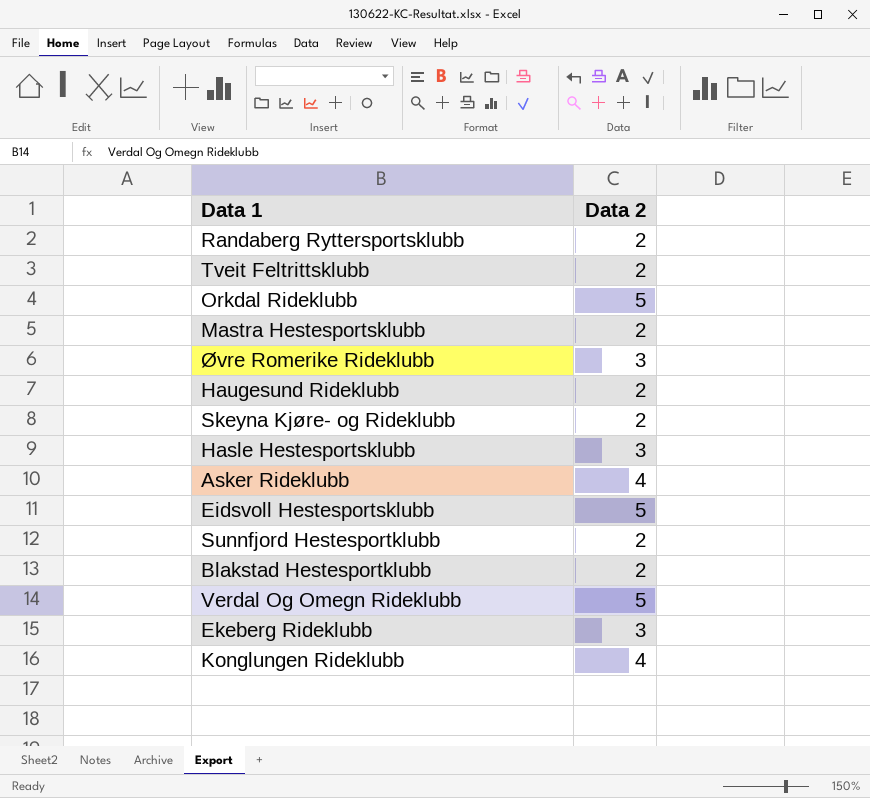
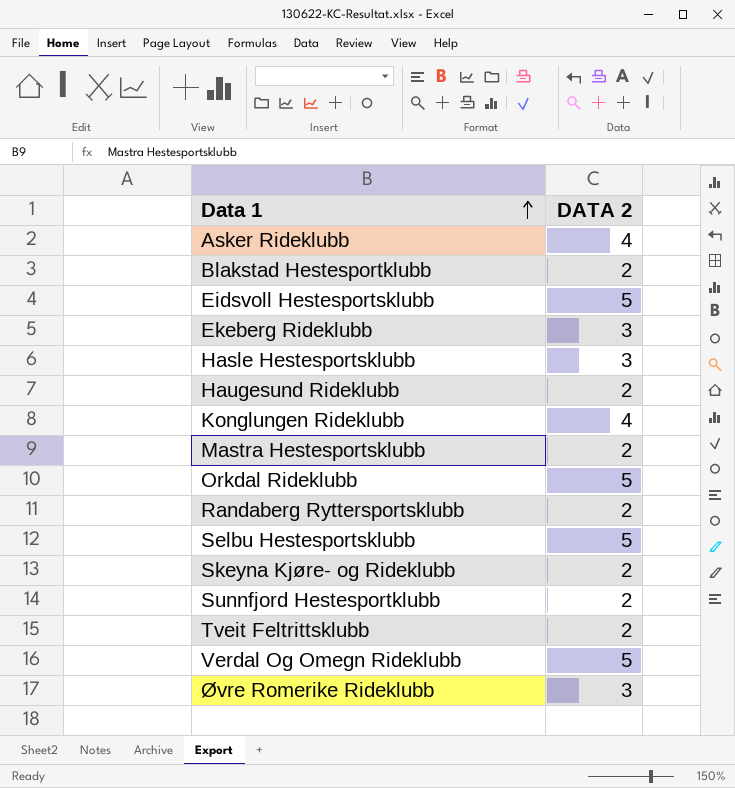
row order: none -> Data 1 ascending
column name: Data 2 -> DATA 2
row Selbu Hestesportsklubb: none -> 5

